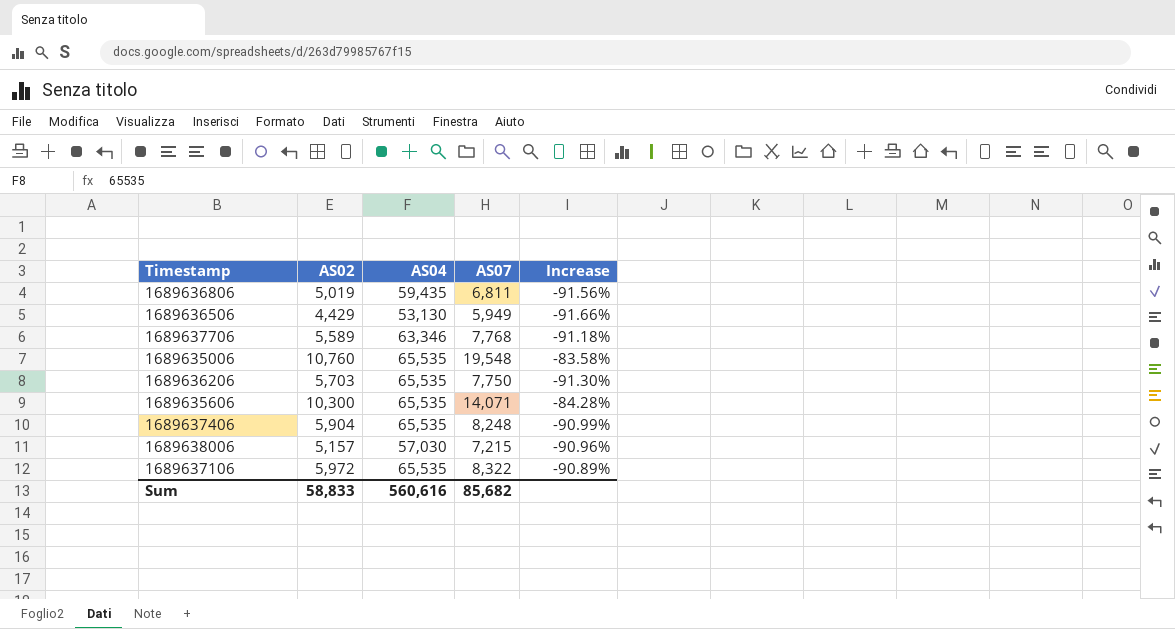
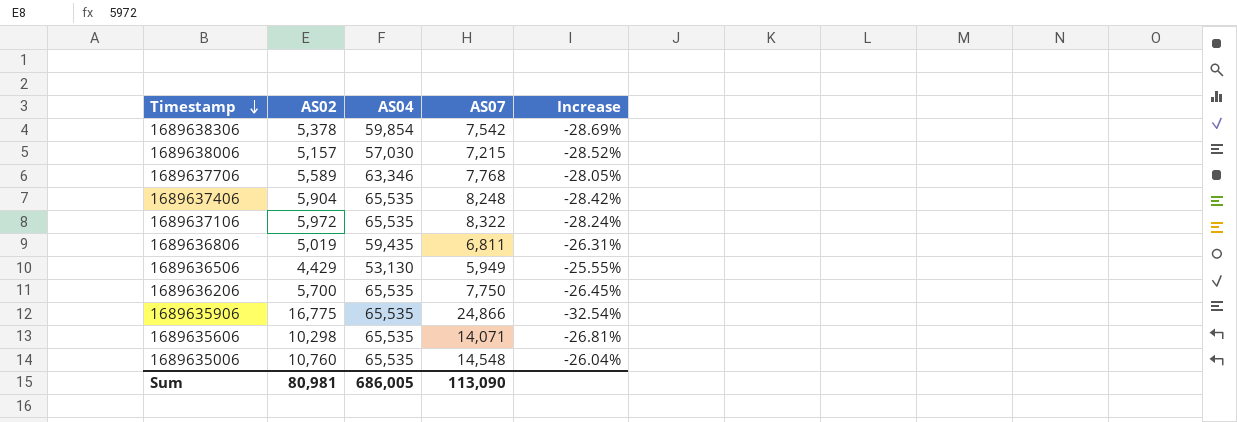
row order: none -> Timestamp descending
column Increase | formula: ([AS02] - [AS04]) / [AS04] -> ([AS02] - [AS07]) / [AS07]
row 1689638306: none -> 5,378 | 59,854 | 7,542 | -28.69%
1689636206 | AS02: 5,703 -> 5,700
row 1689635906: none -> 16,775 | 65,535 | 24,866 | -32.54%
1689635606 | AS02: 10,300 -> 10,298
1689635006 | AS07: 19,548 -> 14,548
Sum | AS02: 58,833 -> 80,981
Sum | AS04: 560,616 -> 686,005
Sum | AS07: 85,682 -> 113,090

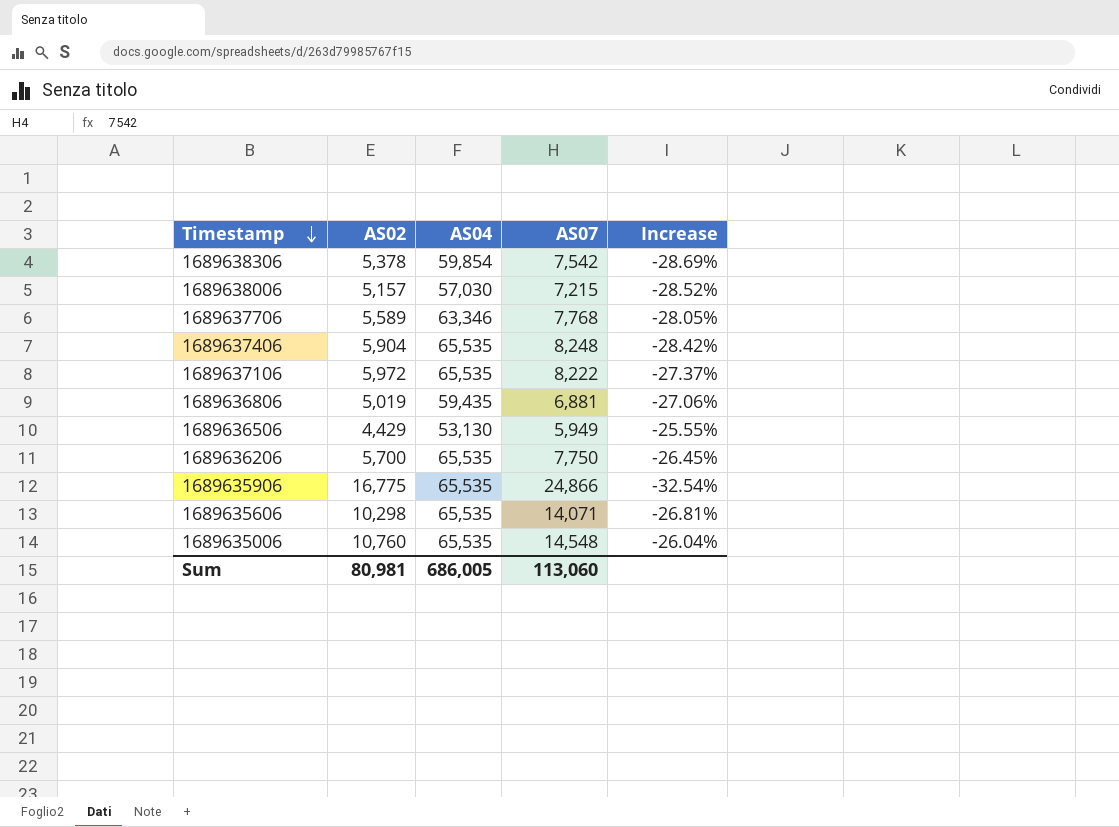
1689637106 | AS07: 8,322 -> 8,222
1689637106 | Increase: -28.24% -> -27.37%
1689636806 | AS07: 6,811 -> 6,881
1689636806 | Increase: -26.31% -> -27.06%
Sum | AS07: 113,090 -> 113,060

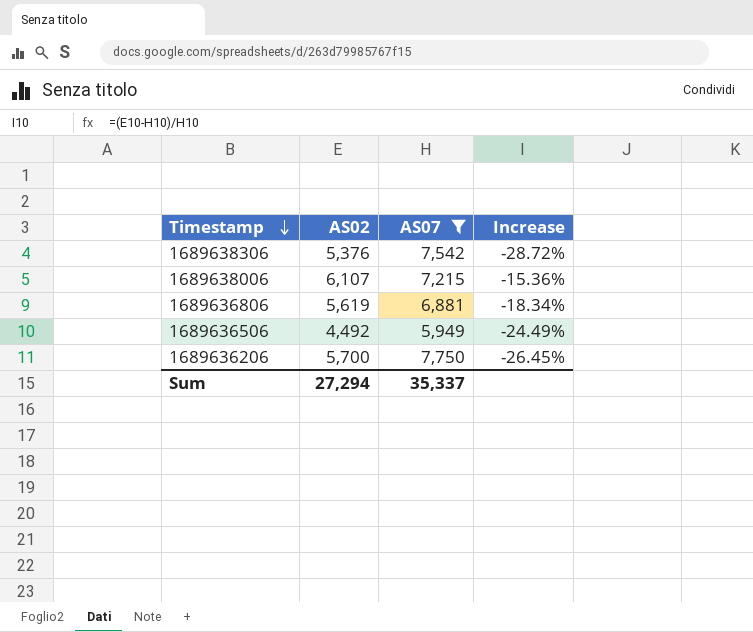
filter: none -> AS07 <= 7,750
column AS04 | position: 3 -> none
1689638306 | AS02: 5,378 -> 5,376
1689638306 | Increase: -28.69% -> -28.72%
1689638006 | AS02: 5,157 -> 6,107
1689638006 | Increase: -28.52% -> -15.36%
1689636806 | AS02: 5,019 -> 5,619
1689636806 | Increase: -27.06% -> -18.34%
1689636506 | AS02: 4,429 -> 4,492
1689636506 | Increase: -25.55% -> -24.49%
Sum | AS02: 80,981 -> 27,294
Sum | AS07: 113,060 -> 35,337

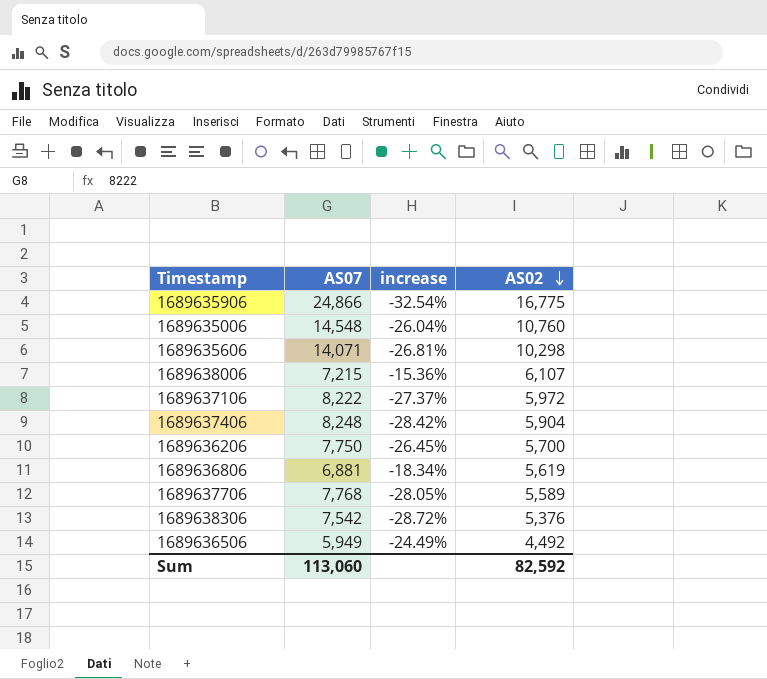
filter: AS07 <= 7,750 -> none
row order: Timestamp descending -> AS02 descending
column name: Increase -> increase
column AS02 | position: 2 -> 4
Sum | AS07: 35,337 -> 113,060
Sum | AS02: 27,294 -> 82,592

